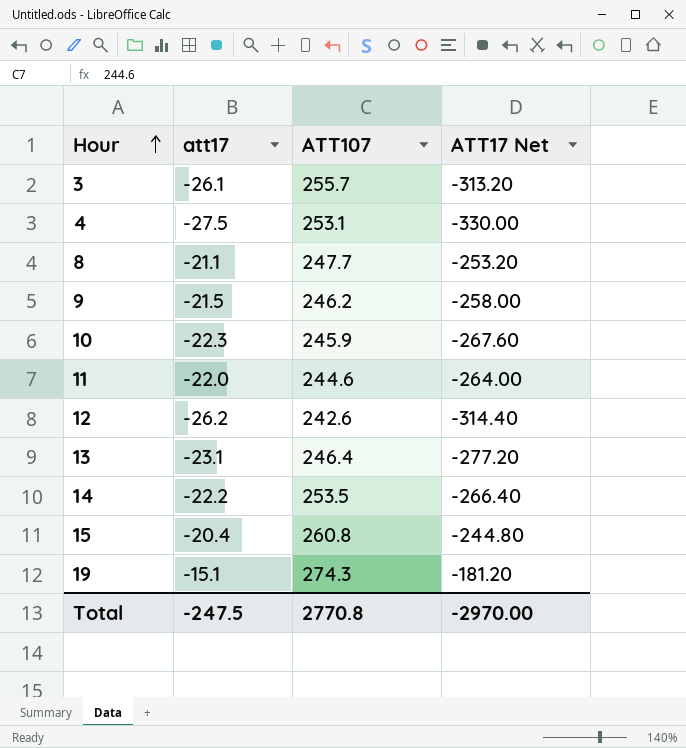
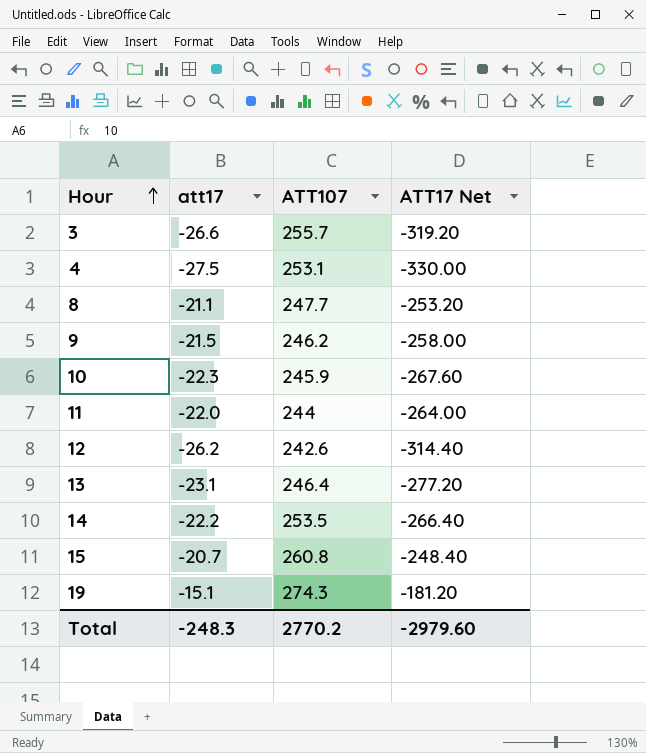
3 | att17: -26.1 -> -26.6
3 | ATT17 Net: -313.20 -> -319.20
11 | ATT107: 244.6 -> 244
15 | att17: -20.4 -> -20.7
15 | ATT17 Net: -244.80 -> -248.40
Total | att17: -247.5 -> -248.3
Total | ATT107: 2770.8 -> 2770.2
Total | ATT17 Net: -2970.00 -> -2979.60

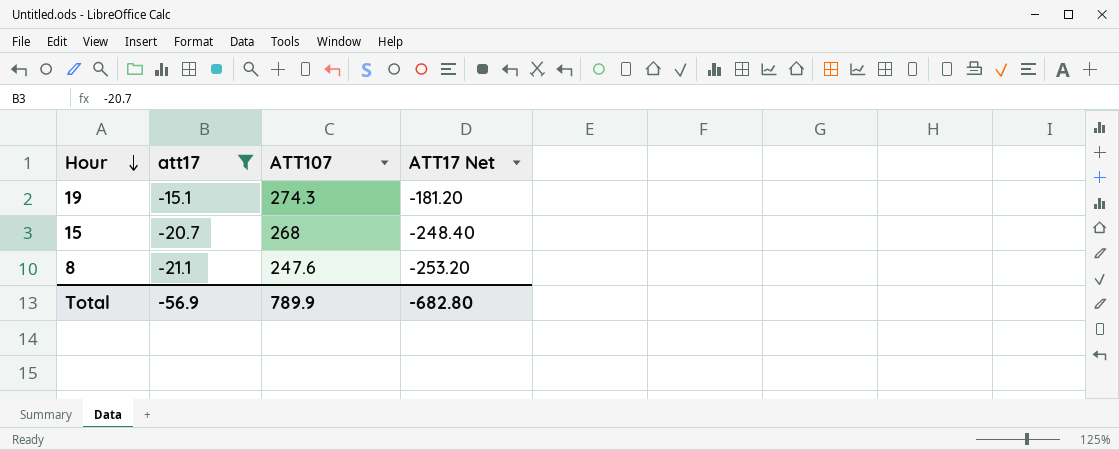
filter: none -> att17 >= -21.1
row order: Hour ascending -> Hour descending
15 | ATT107: 260.8 -> 268
8 | ATT107: 247.7 -> 247.6
Total | att17: -248.3 -> -56.9
Total | ATT107: 2770.2 -> 789.9
Total | ATT17 Net: -2979.60 -> -682.80

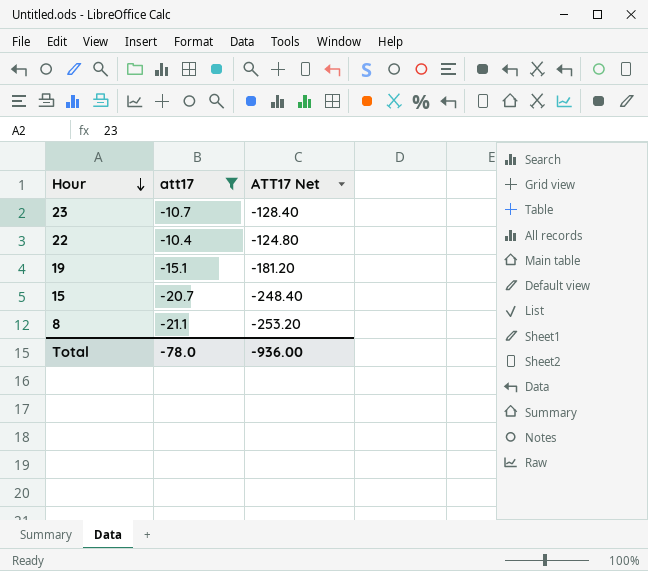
column ATT107 | position: 3 -> none
row 23: none -> -10.7 | -128.40
row 22: none -> -10.4 | -124.80
Total | att17: -56.9 -> -78.0
Total | ATT17 Net: -682.80 -> -936.00

